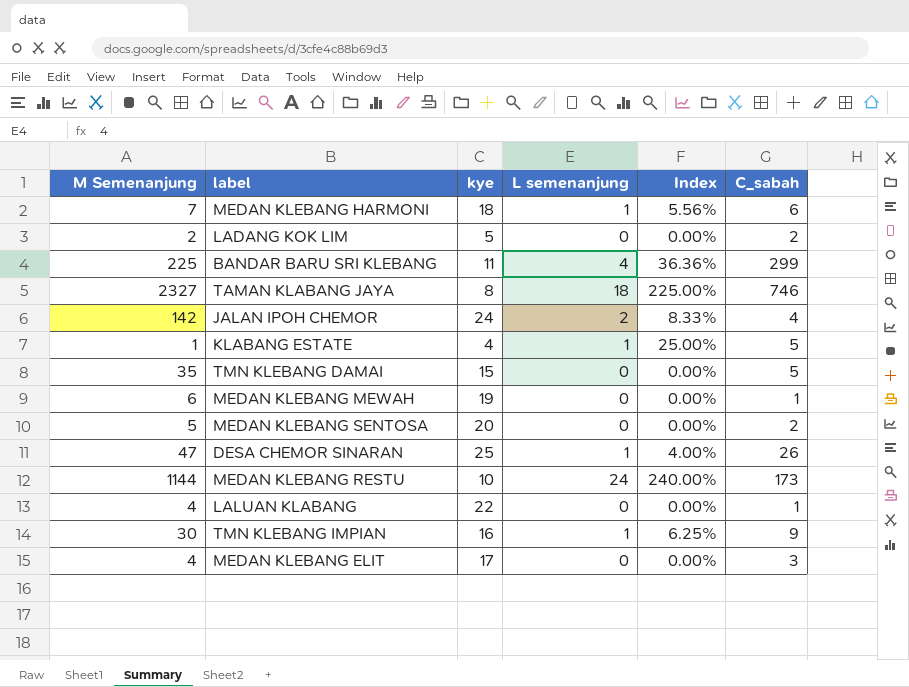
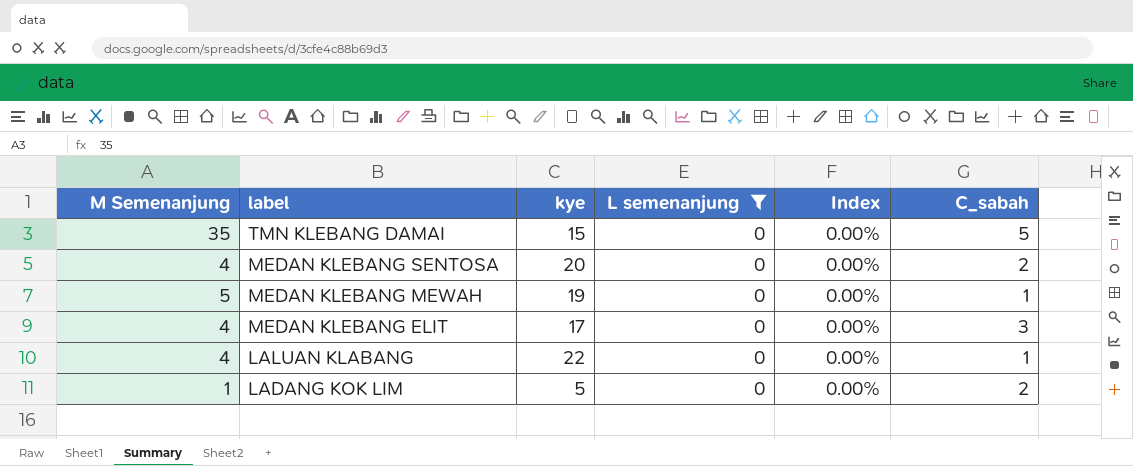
filter: none -> L semenanjung = 0
row order: none -> label descending
MEDAN KLEBANG SENTOSA | M Semenanjung: 5 -> 4
MEDAN KLEBANG MEWAH | M Semenanjung: 6 -> 5
LADANG KOK LIM | M Semenanjung: 2 -> 1

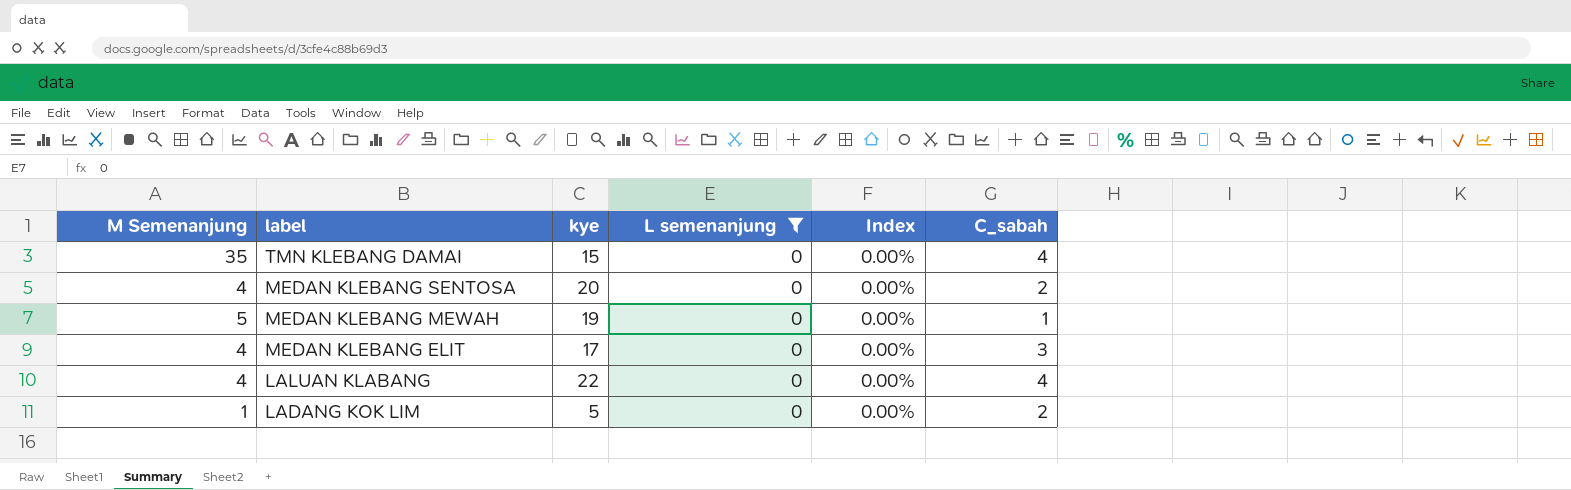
TMN KLEBANG DAMAI | C_sabah: 5 -> 4
LALUAN KLABANG | C_sabah: 1 -> 4

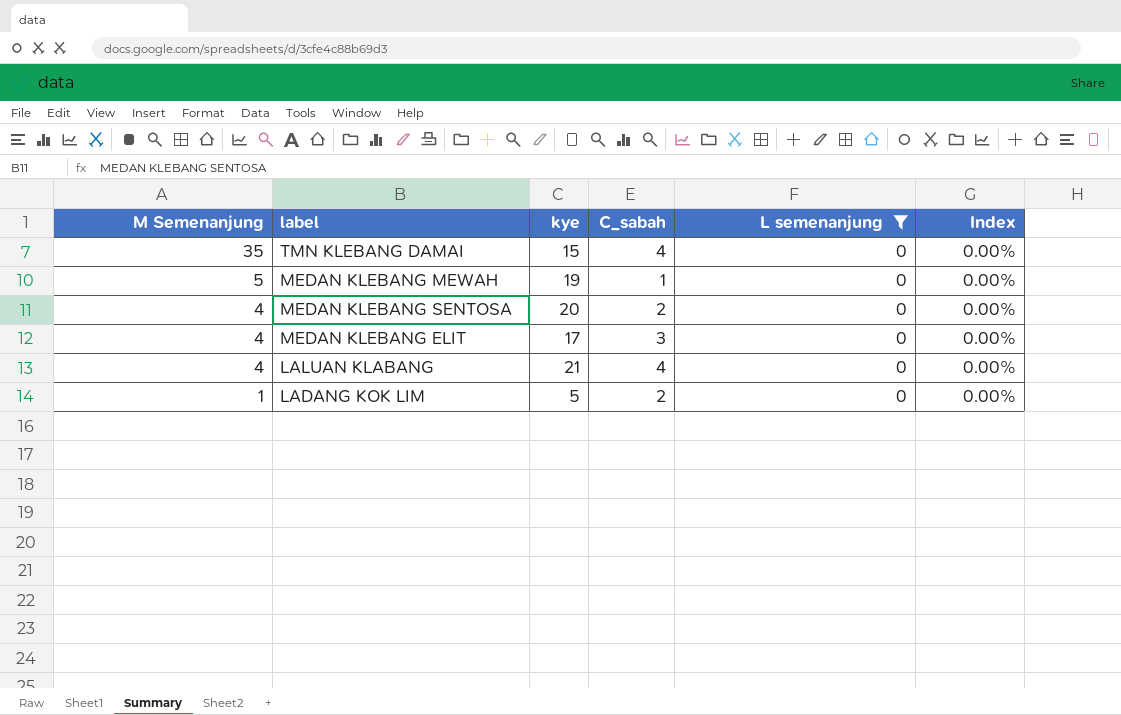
row order: label descending -> M Semenanjung descending
column C_sabah | position: 6 -> 4
LALUAN KLABANG | kye: 22 -> 21

